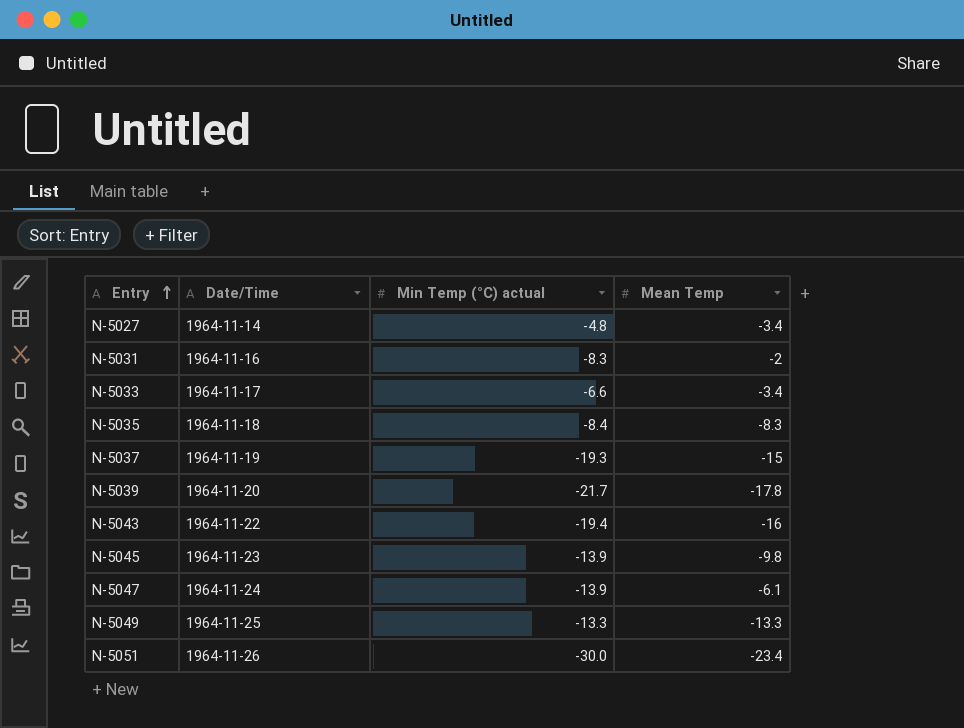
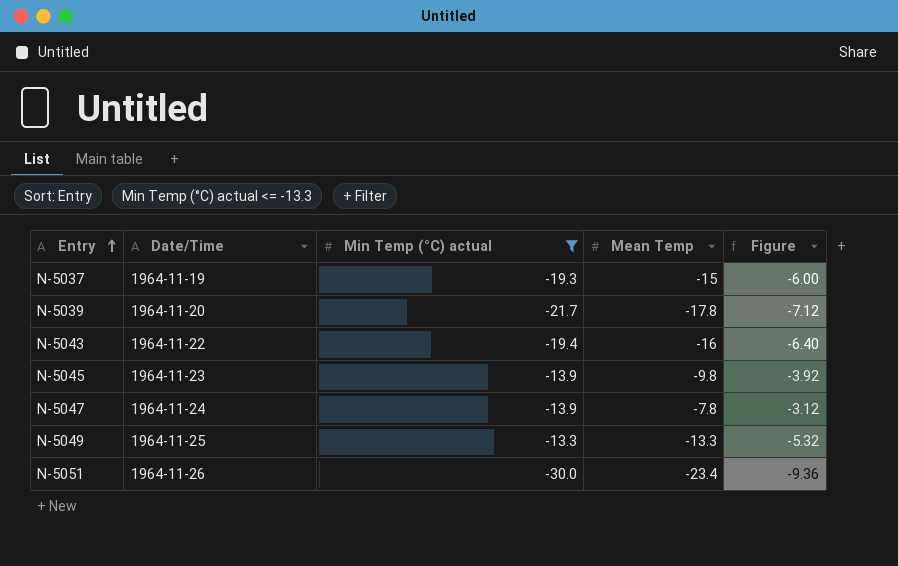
filter: none -> Min Temp (°C) actual <= -13.3
column Figure | formula: none -> [Mean Temp] * 0.4
N-5047 | Mean Temp: -6.1 -> -7.8

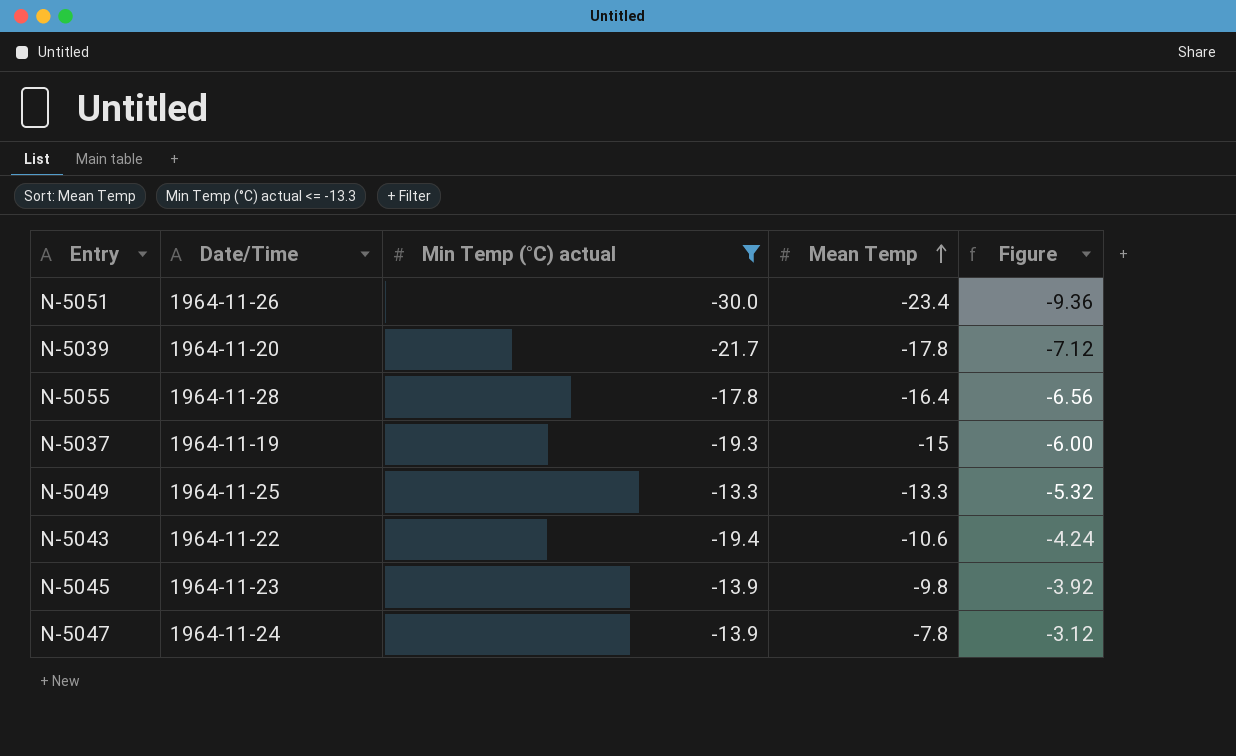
row order: Entry ascending -> Mean Temp ascending
row N-5055: none -> 1964-11-28 | -17.8 | -16.4 | -6.56
N-5043 | Mean Temp: -16 -> -10.6
N-5043 | Figure: -6.40 -> -4.24

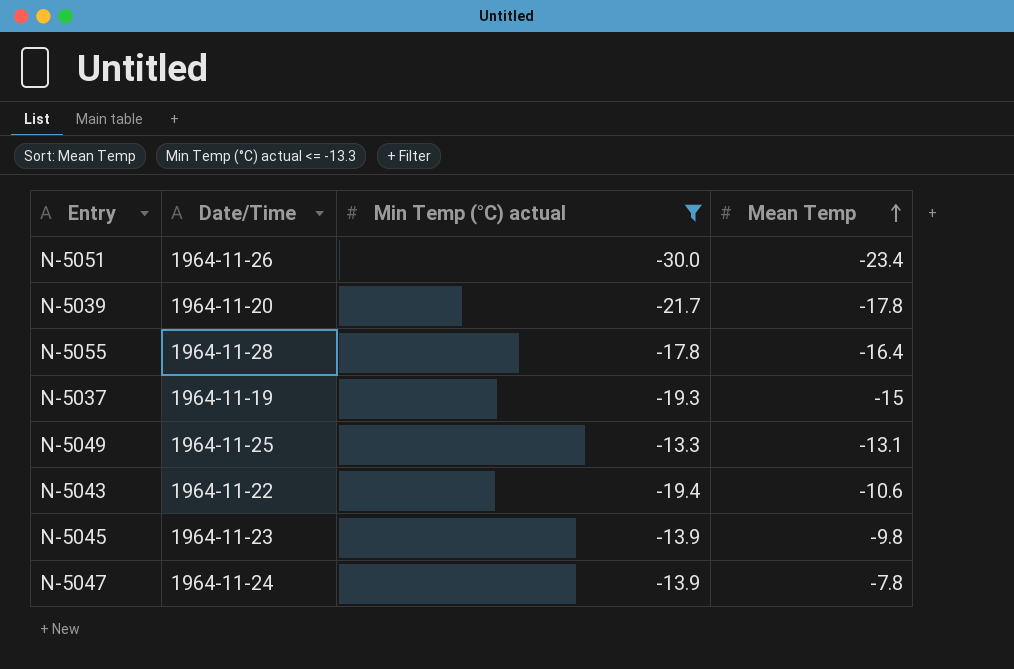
column Figure | formula: [Mean Temp] * 0.4 -> none
N-5049 | Mean Temp: -13.3 -> -13.1

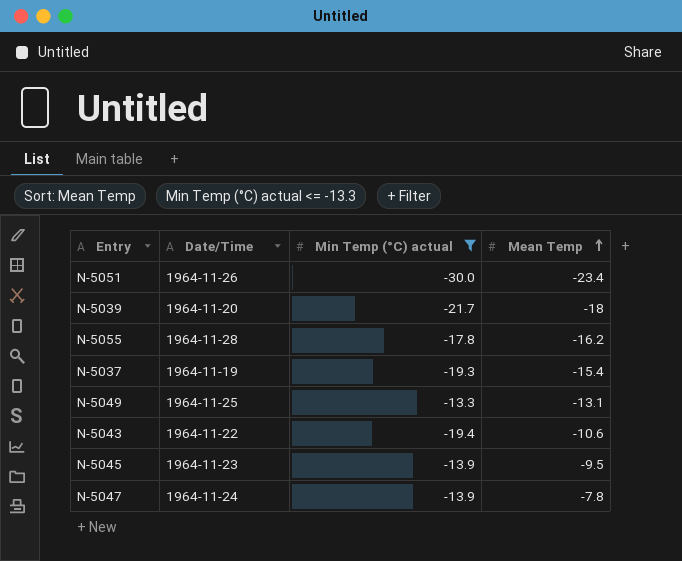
N-5039 | Mean Temp: -17.8 -> -18
N-5055 | Mean Temp: -16.4 -> -16.2
N-5037 | Mean Temp: -15 -> -15.4
N-5045 | Mean Temp: -9.8 -> -9.5

